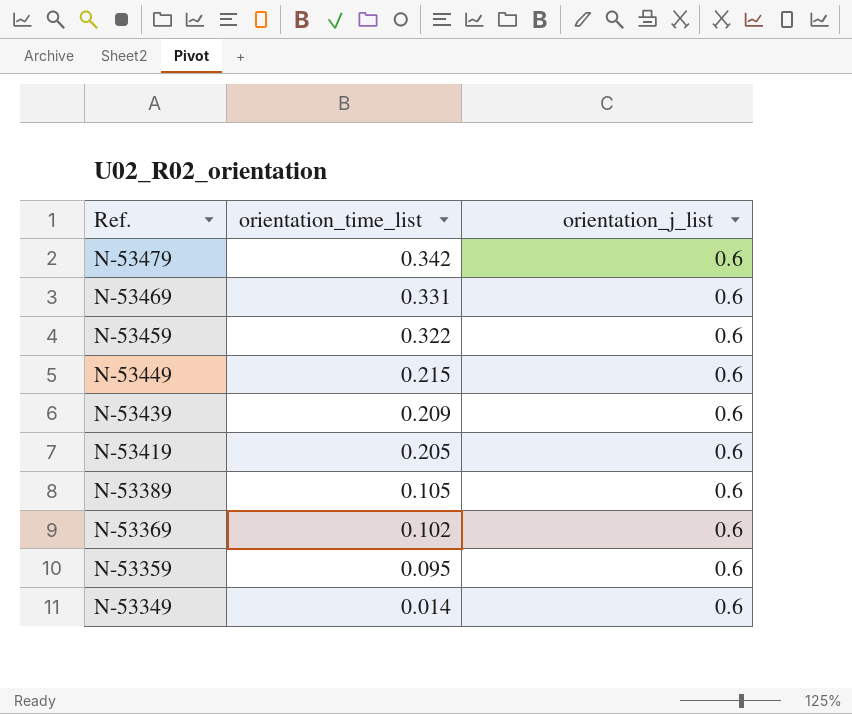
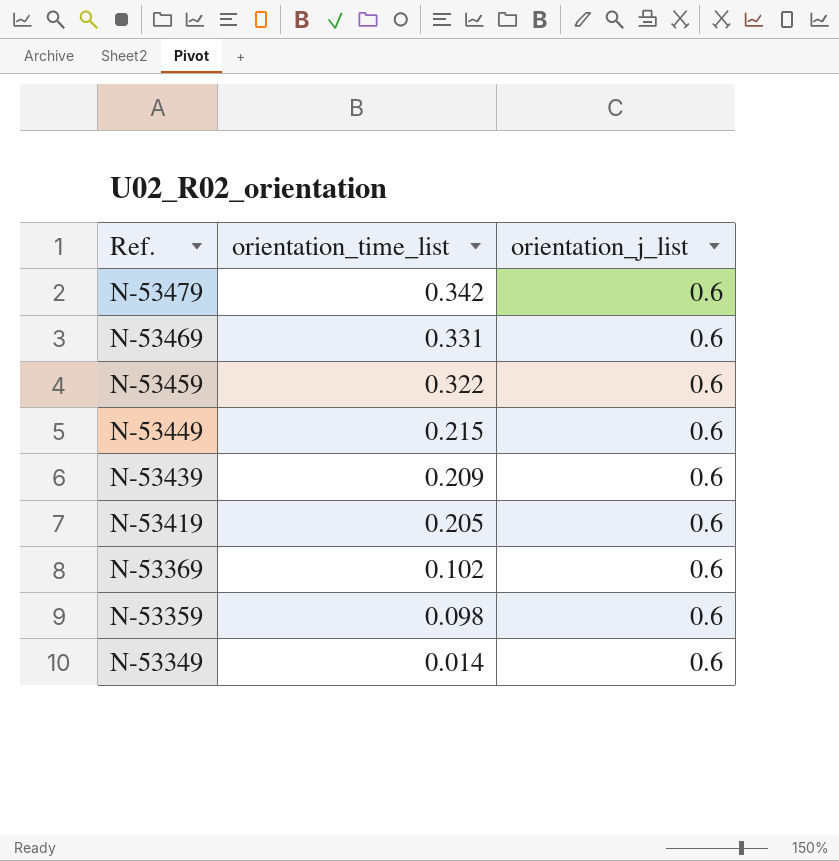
row N-53389: 0.105 | 0.6 -> none
N-53359 | orientation_time_list: 0.095 -> 0.098

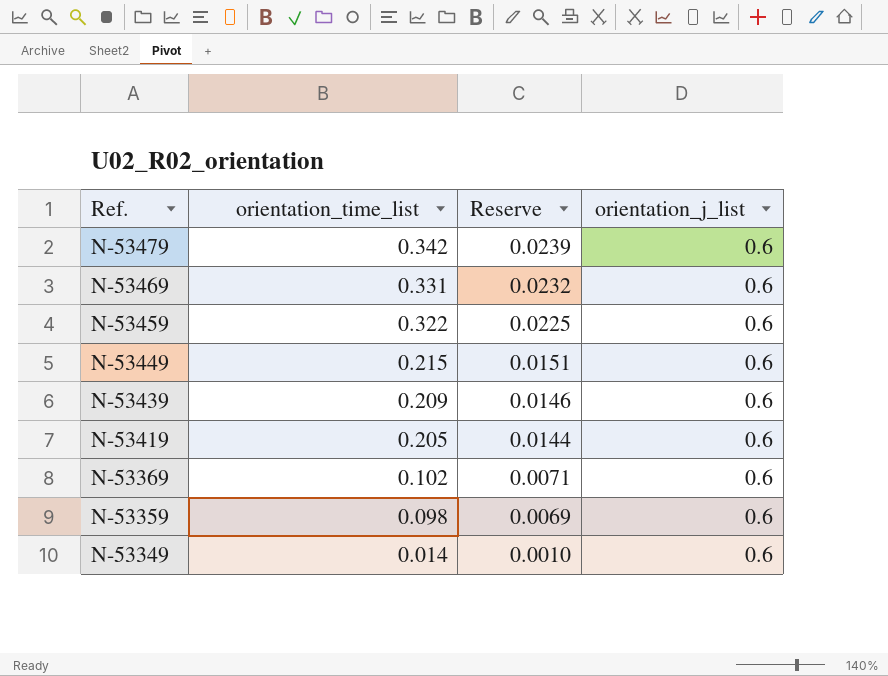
column Reserve | formula: none -> [orientation_time_list] * 0.07

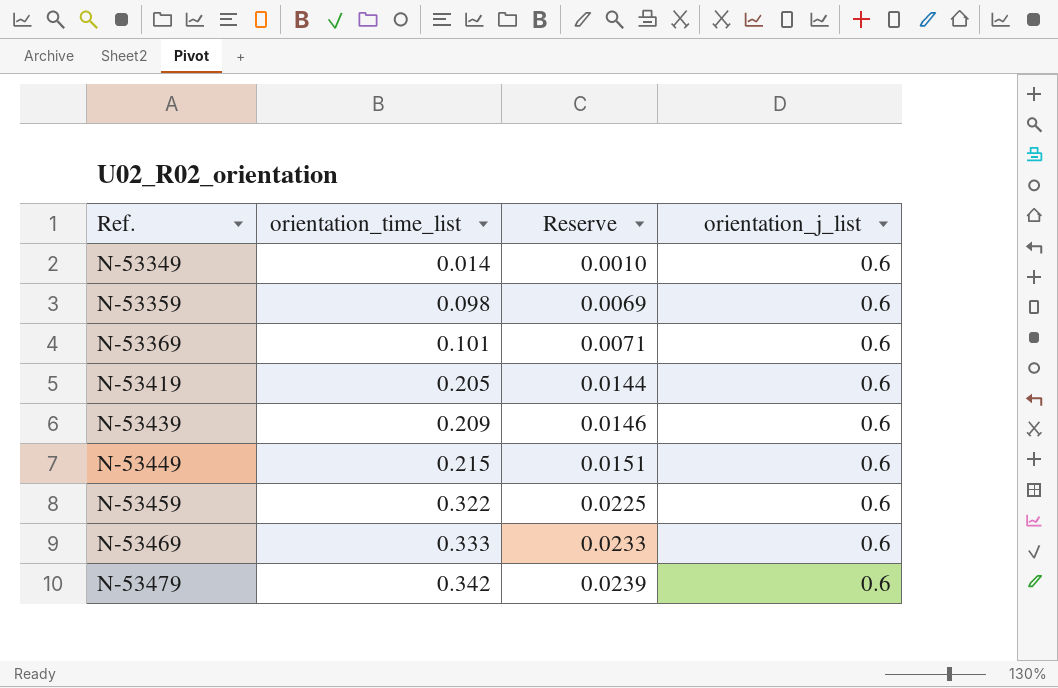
row order: Ref. descending -> Ref. ascending
N-53369 | orientation_time_list: 0.102 -> 0.101
N-53469 | orientation_time_list: 0.331 -> 0.333
N-53469 | Reserve: 0.0232 -> 0.0233

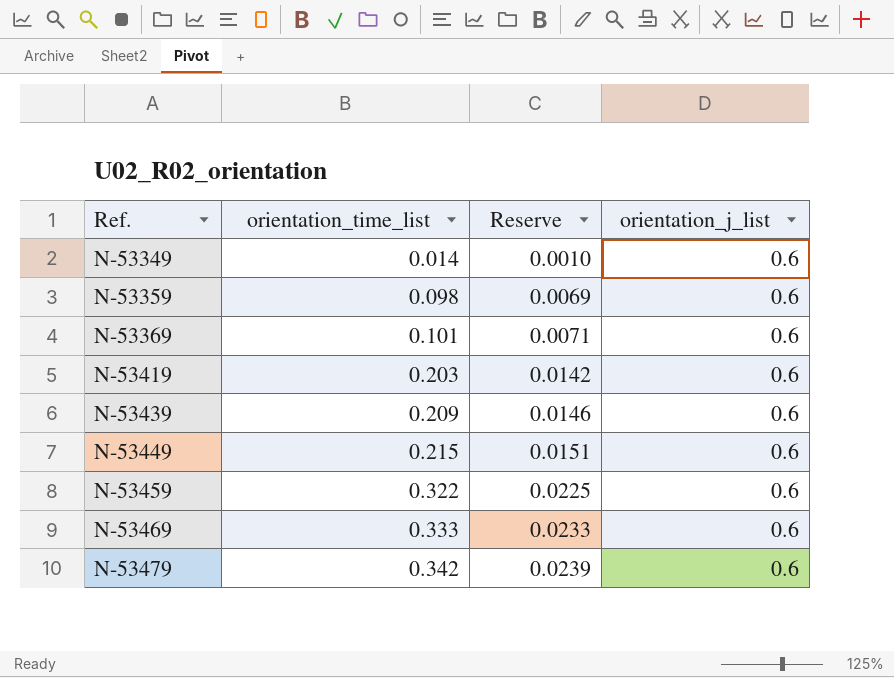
N-53419 | orientation_time_list: 0.205 -> 0.203
N-53419 | Reserve: 0.0144 -> 0.0142

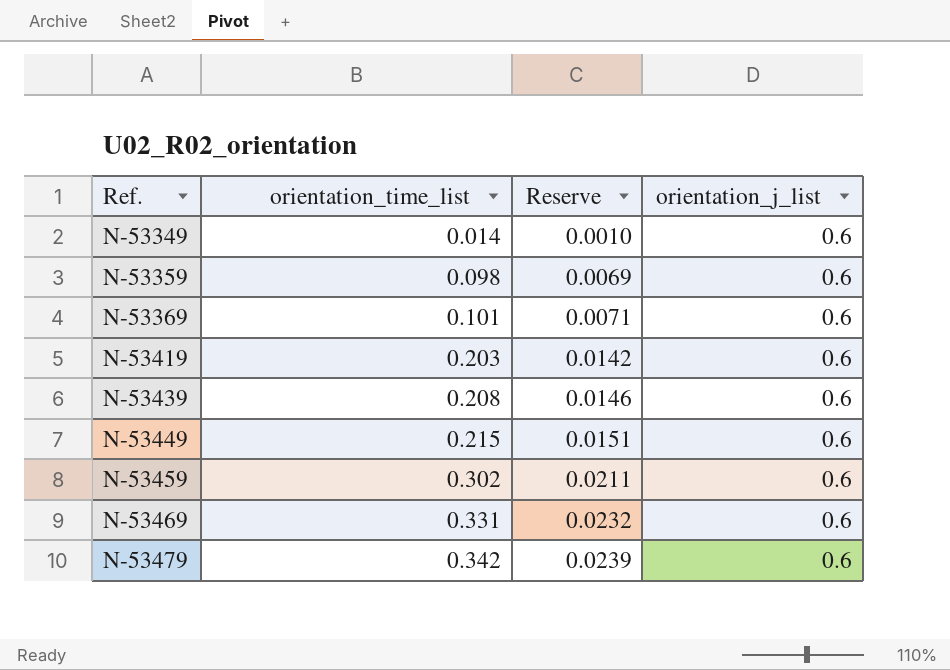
N-53439 | orientation_time_list: 0.209 -> 0.208
N-53459 | orientation_time_list: 0.322 -> 0.302
N-53459 | Reserve: 0.0225 -> 0.0211
N-53469 | orientation_time_list: 0.333 -> 0.331
N-53469 | Reserve: 0.0233 -> 0.0232

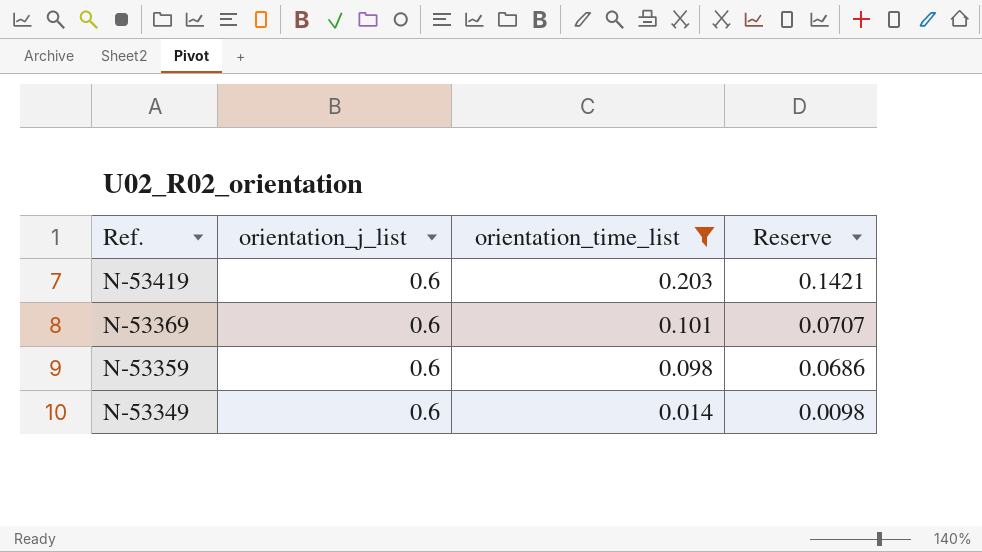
filter: none -> orientation_time_list <= 0.203
row order: Ref. ascending -> Ref. descending
column orientation_j_list | position: 4 -> 2
column Reserve | formula: [orientation_time_list] * 0.07 -> [orientation_time_list] * 0.7

